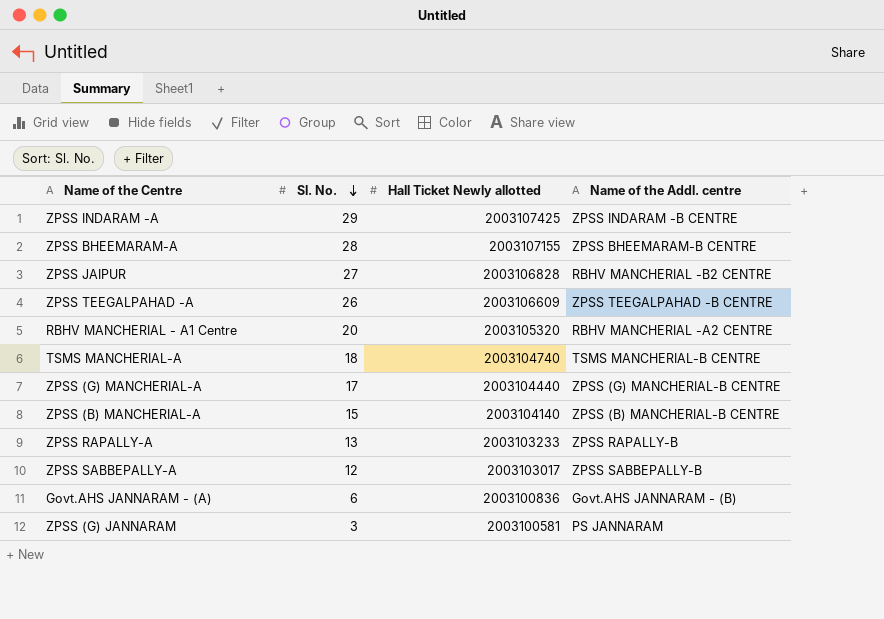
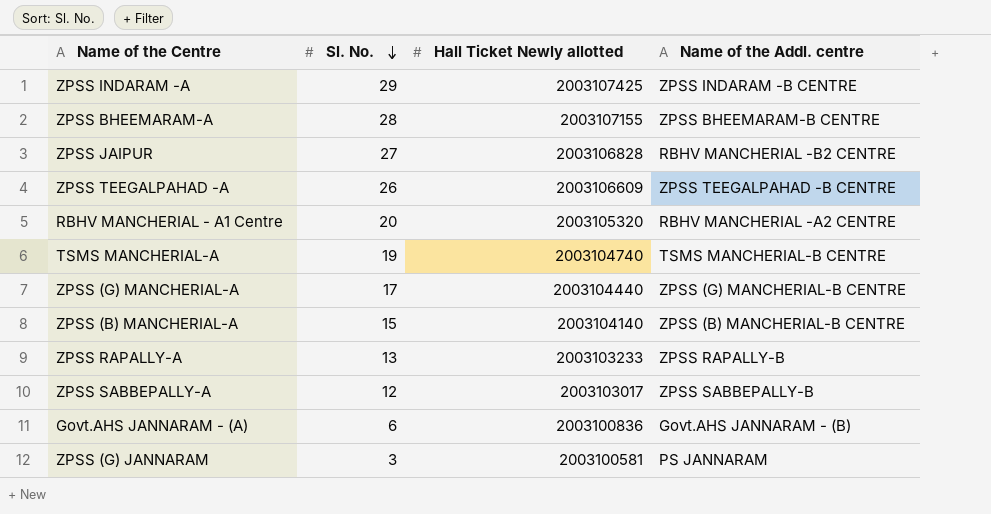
TSMS MANCHERIAL-A | Sl. No.: 18 -> 19

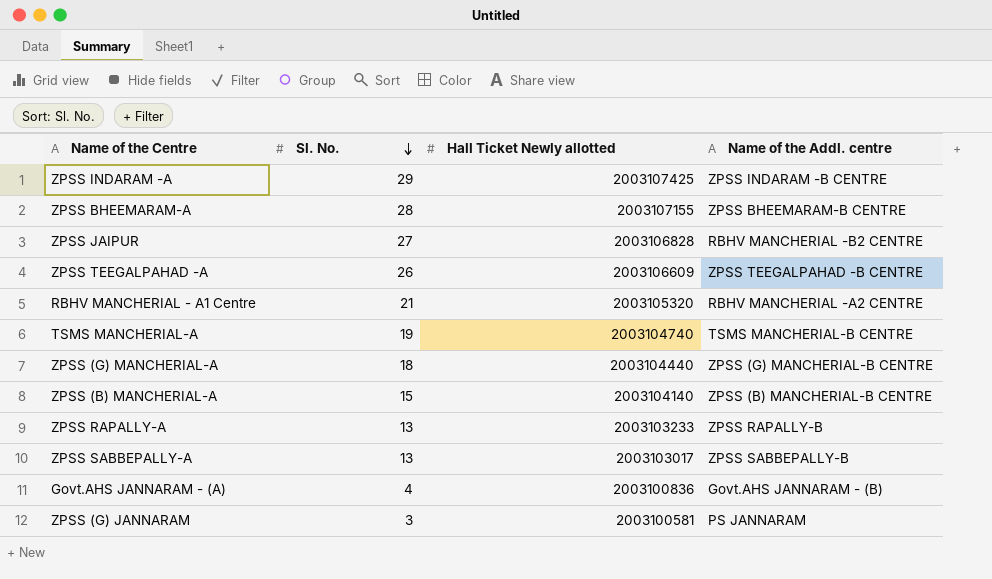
RBHV MANCHERIAL - A1 Centre | Sl. No.: 20 -> 21
ZPSS (G) MANCHERIAL-A | Sl. No.: 17 -> 18
ZPSS SABBEPALLY-A | Sl. No.: 12 -> 13
Govt.AHS JANNARAM - (A) | Sl. No.: 6 -> 4

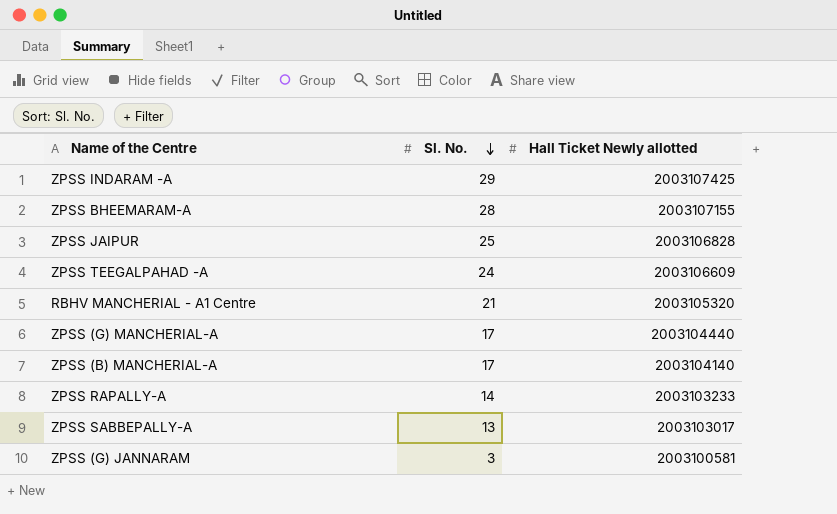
column Name of the Addl. centre | position: 4 -> none
row TSMS MANCHERIAL-A: 19 | 2003104740 | TSMS MANCHERIAL-B CENTRE -> none
row Govt.AHS JANNARAM - (A): 4 | 2003100836 | Govt.AHS JANNARAM - (B) -> none
ZPSS JAIPUR | Sl. No.: 27 -> 25
ZPSS TEEGALPAHAD -A | Sl. No.: 26 -> 24
ZPSS (G) MANCHERIAL-A | Sl. No.: 18 -> 17
ZPSS (B) MANCHERIAL-A | Sl. No.: 15 -> 17
ZPSS RAPALLY-A | Sl. No.: 13 -> 14

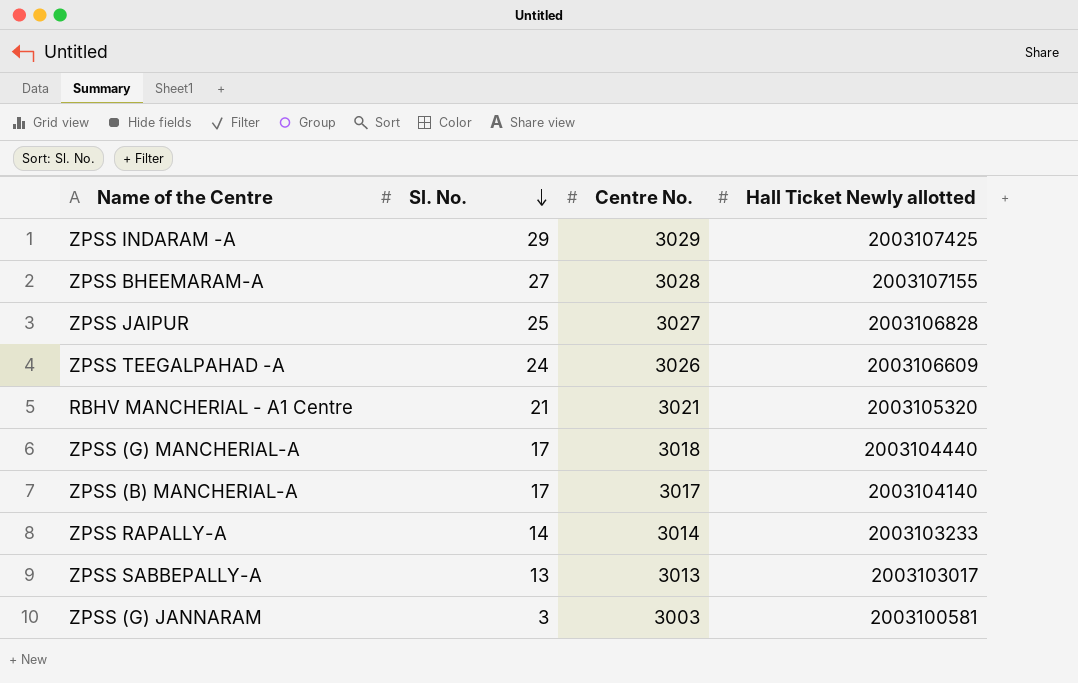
column Centre No. | position: none -> 3
ZPSS BHEEMARAM-A | Sl. No.: 28 -> 27

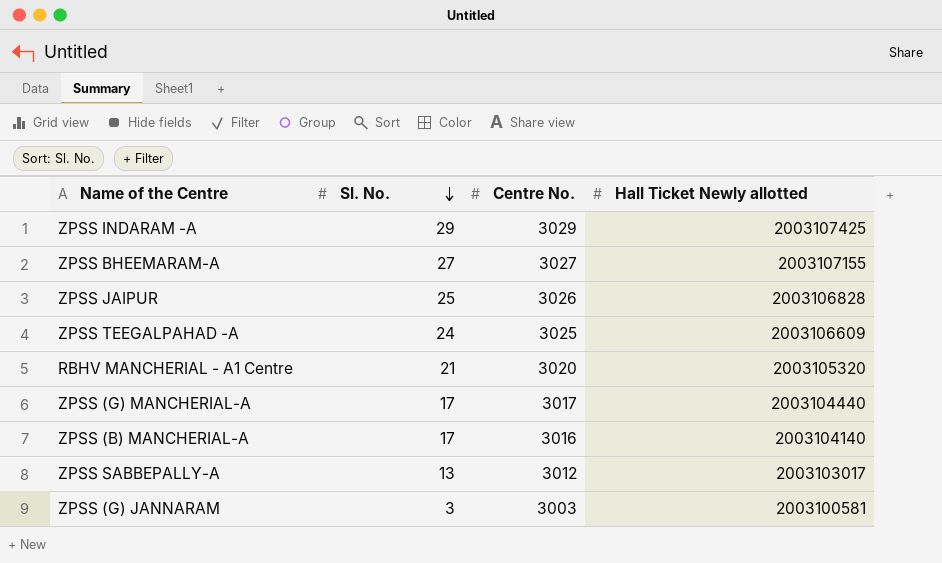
row ZPSS RAPALLY-A: 14 | 3014 | 2003103233 -> none
ZPSS BHEEMARAM-A | Centre No.: 3028 -> 3027
ZPSS JAIPUR | Centre No.: 3027 -> 3026
ZPSS TEEGALPAHAD -A | Centre No.: 3026 -> 3025
RBHV MANCHERIAL - A1 Centre | Centre No.: 3021 -> 3020
ZPSS (G) MANCHERIAL-A | Centre No.: 3018 -> 3017
ZPSS (B) MANCHERIAL-A | Centre No.: 3017 -> 3016
ZPSS SABBEPALLY-A | Centre No.: 3013 -> 3012

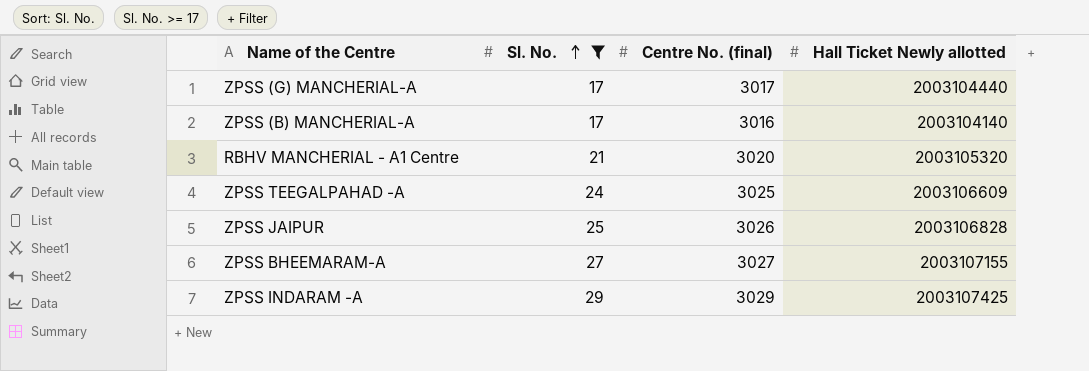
filter: none -> Sl. No. >= 17
row order: Sl. No. descending -> Sl. No. ascending
column name: Centre No. -> Centre No. (final)

